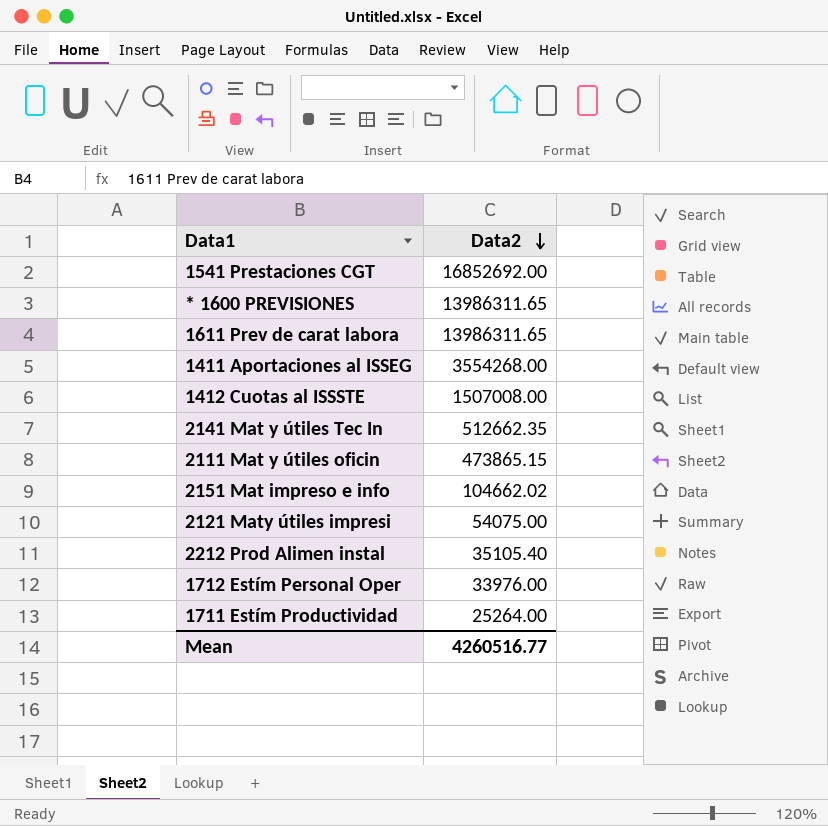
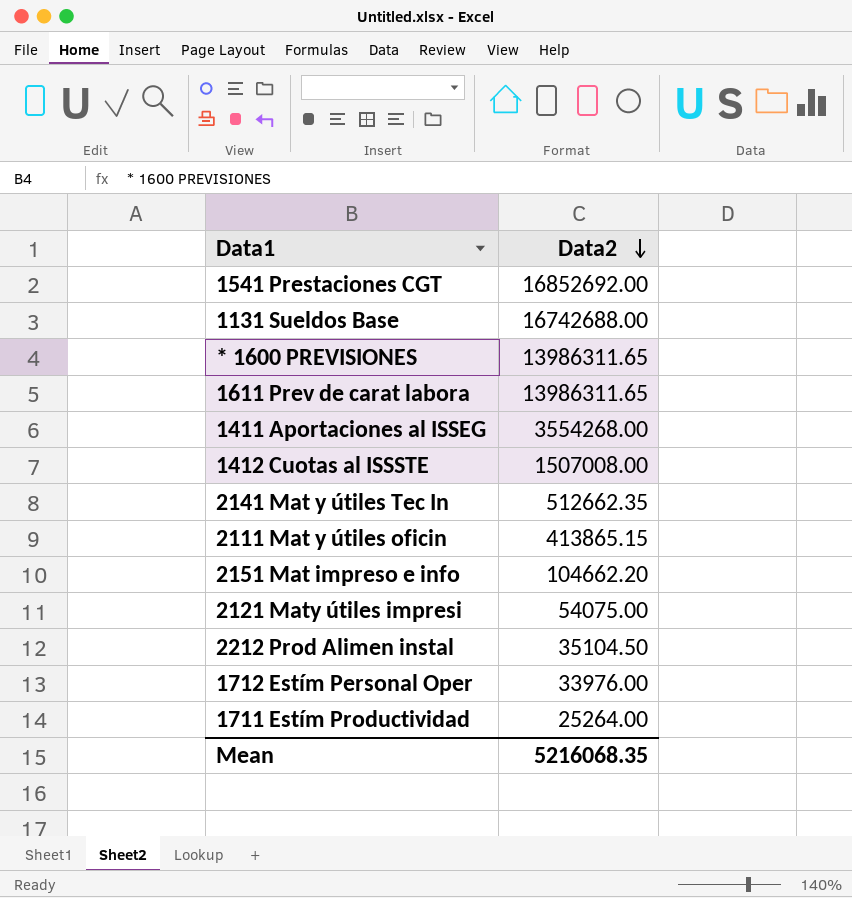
row 1131 Sueldos Base: none -> 16742688.00
2111 Mat y útiles oficin | Data2: 473865.15 -> 413865.15
2151 Mat impreso e info | Data2: 104662.02 -> 104662.20
2212 Prod Alimen instal | Data2: 35105.40 -> 35104.50
Mean | Data2: 4260516.77 -> 5216068.35

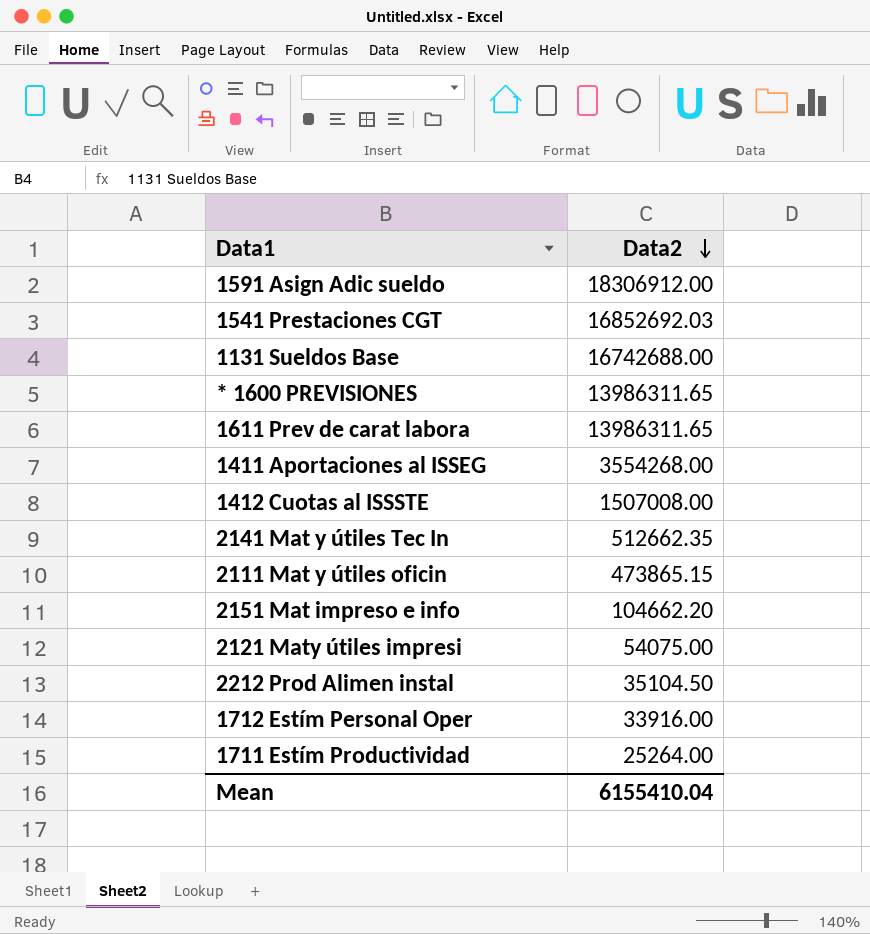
row 1591 Asign Adic sueldo: none -> 18306912.00
1541 Prestaciones CGT | Data2: 16852692.00 -> 16852692.03
2111 Mat y útiles oficin | Data2: 413865.15 -> 473865.15
1712 Estím Personal Oper | Data2: 33976.00 -> 33916.00
Mean | Data2: 5216068.35 -> 6155410.04

